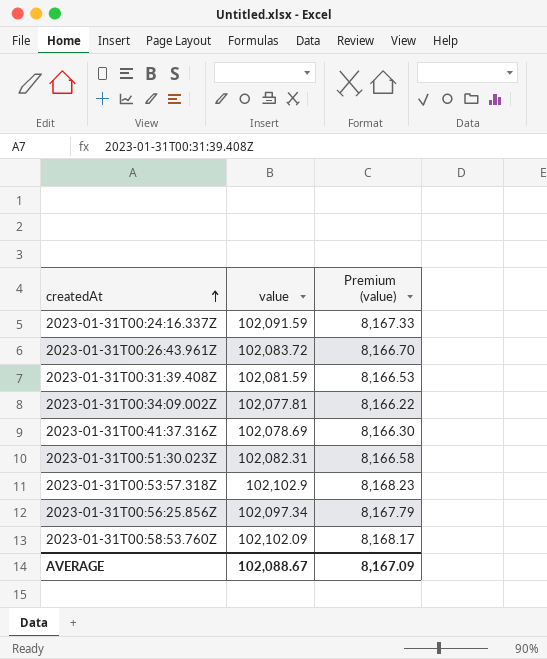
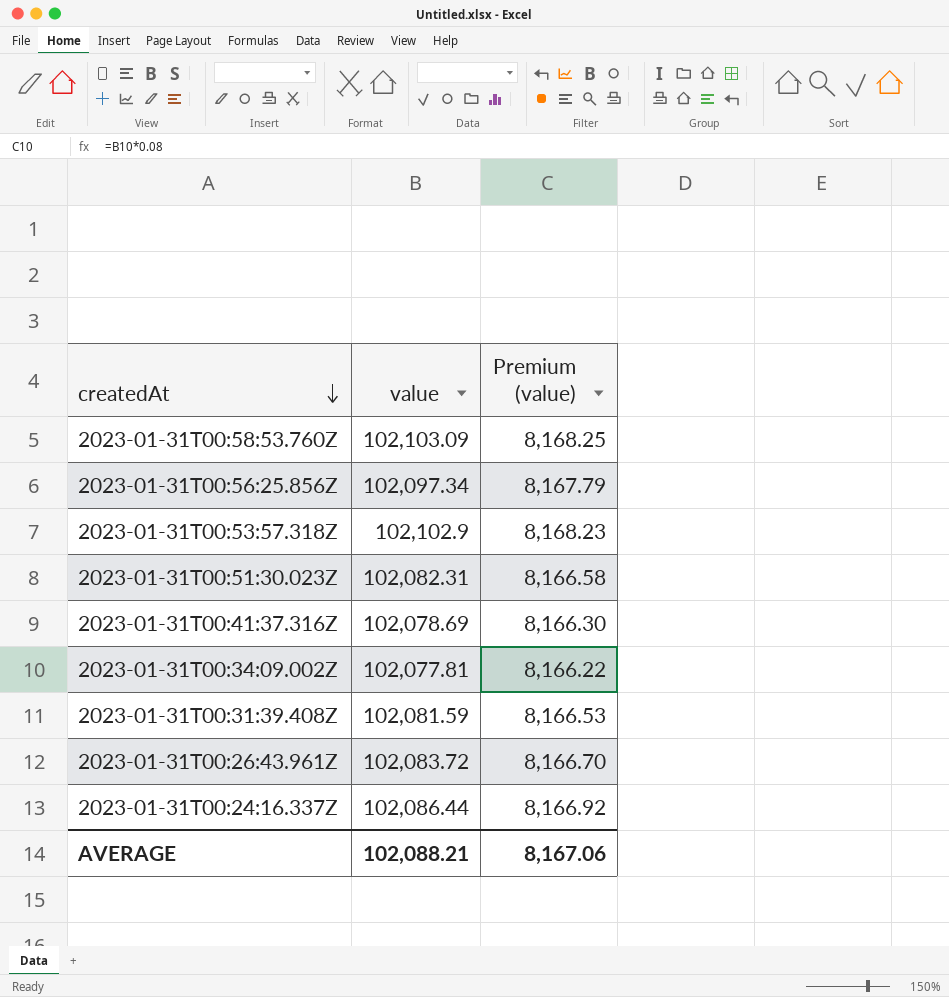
row order: createdAt ascending -> createdAt descending
2023-01-31T00:58:53.760Z | value: 102,102.09 -> 102,103.09
2023-01-31T00:58:53.760Z | Premium (value): 8,168.17 -> 8,168.25
2023-01-31T00:24:16.337Z | value: 102,091.59 -> 102,086.44
2023-01-31T00:24:16.337Z | Premium (value): 8,167.33 -> 8,166.92
AVERAGE | value: 102,088.67 -> 102,088.21
AVERAGE | Premium (value): 8,167.09 -> 8,167.06

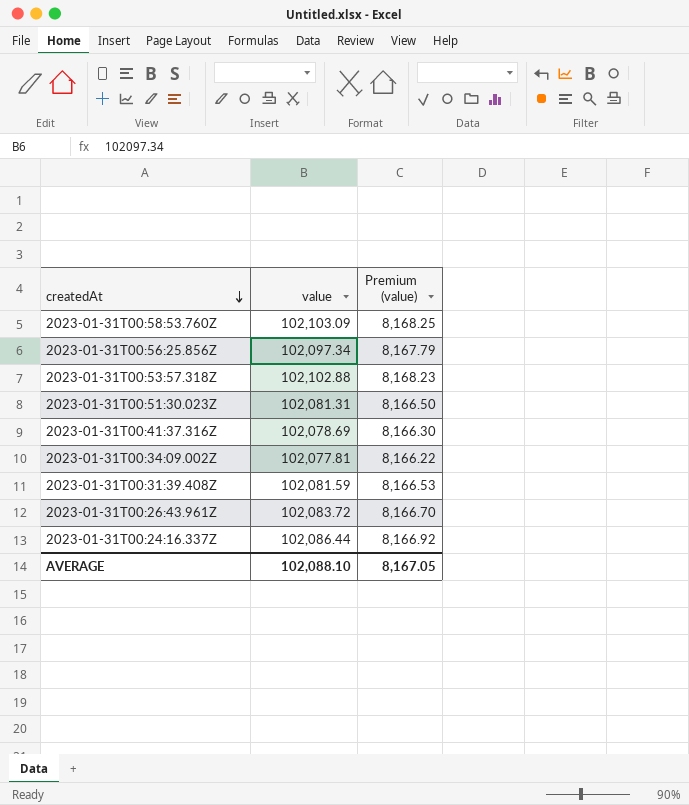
2023-01-31T00:53:57.318Z | value: 102,102.9 -> 102,102.88
2023-01-31T00:51:30.023Z | value: 102,082.31 -> 102,081.31
2023-01-31T00:51:30.023Z | Premium (value): 8,166.58 -> 8,166.50
AVERAGE | value: 102,088.21 -> 102,088.10
AVERAGE | Premium (value): 8,167.06 -> 8,167.05

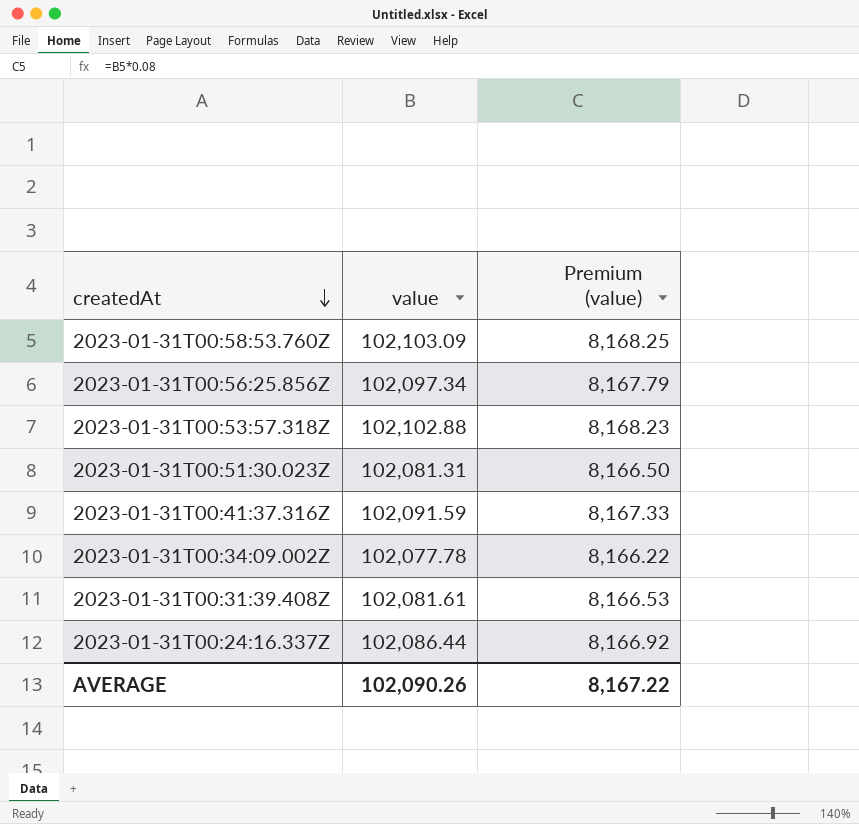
row 2023-01-31T00:26:43.961Z: 102,083.72 | 8,166.70 -> none
2023-01-31T00:41:37.316Z | value: 102,078.69 -> 102,091.59
2023-01-31T00:41:37.316Z | Premium (value): 8,166.30 -> 8,167.33
2023-01-31T00:34:09.002Z | value: 102,077.81 -> 102,077.78
2023-01-31T00:31:39.408Z | value: 102,081.59 -> 102,081.61
AVERAGE | value: 102,088.10 -> 102,090.26
AVERAGE | Premium (value): 8,167.05 -> 8,167.22

